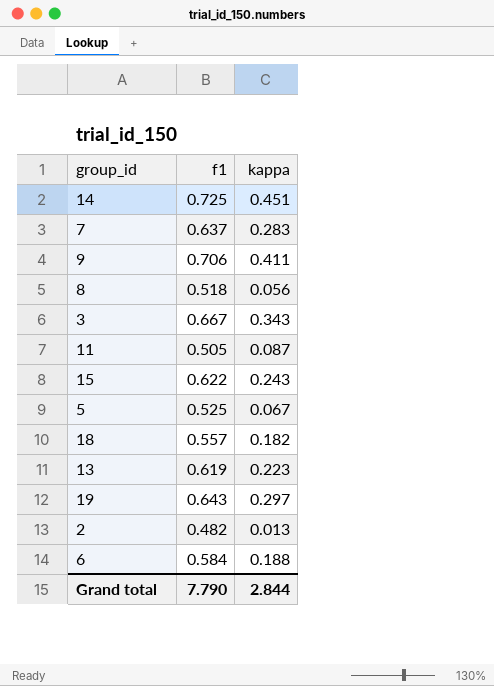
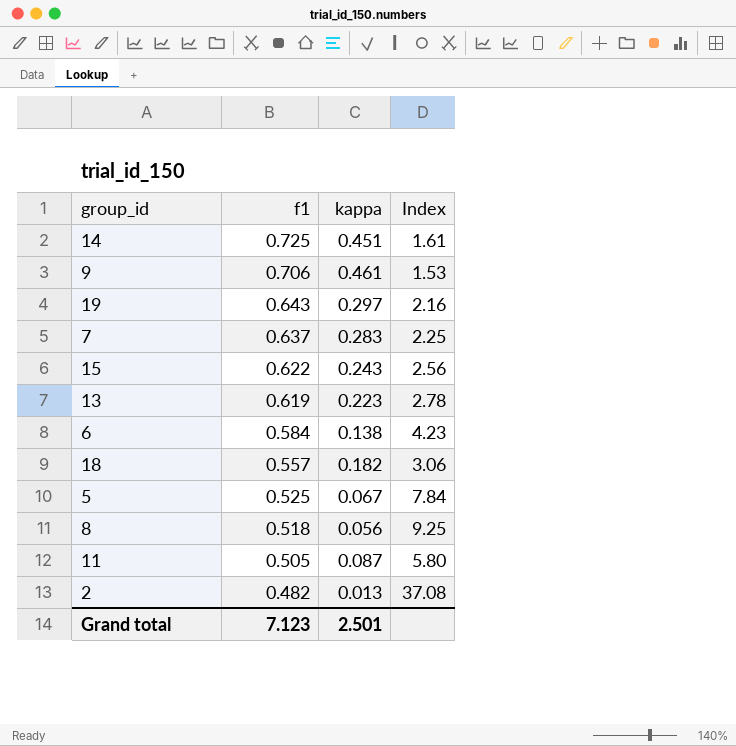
row order: none -> f1 descending
column Index | formula: none -> [f1] / [kappa]
row 3: 0.667 | 0.343 -> none
9 | kappa: 0.411 -> 0.461
6 | kappa: 0.188 -> 0.138
Grand total | f1: 7.790 -> 7.123
Grand total | kappa: 2.844 -> 2.501

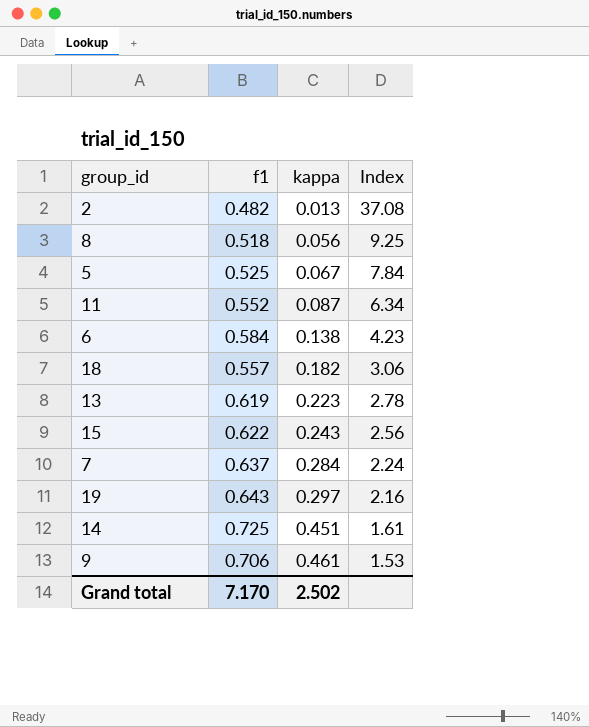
row order: f1 descending -> kappa ascending
11 | f1: 0.505 -> 0.552
11 | Index: 5.80 -> 6.34
7 | kappa: 0.283 -> 0.284
7 | Index: 2.25 -> 2.24
Grand total | f1: 7.123 -> 7.170
Grand total | kappa: 2.501 -> 2.502

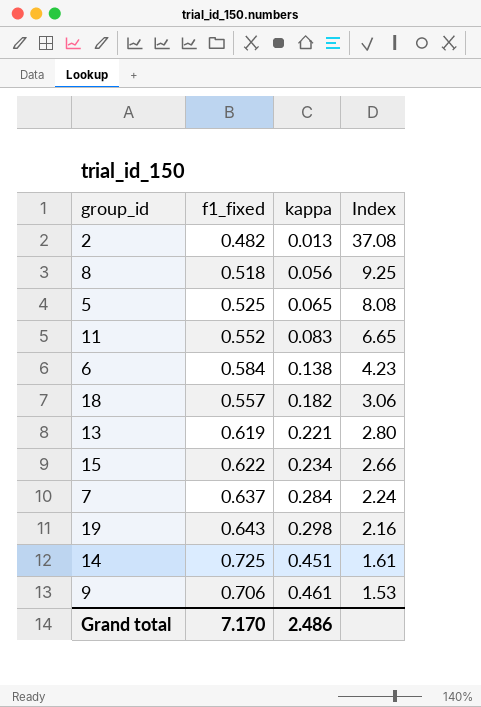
column name: f1 -> f1_fixed
5 | kappa: 0.067 -> 0.065
5 | Index: 7.84 -> 8.08
11 | kappa: 0.087 -> 0.083
11 | Index: 6.34 -> 6.65
13 | kappa: 0.223 -> 0.221
13 | Index: 2.78 -> 2.80
15 | kappa: 0.243 -> 0.234
15 | Index: 2.56 -> 2.66
19 | kappa: 0.297 -> 0.298
Grand total | kappa: 2.502 -> 2.486

